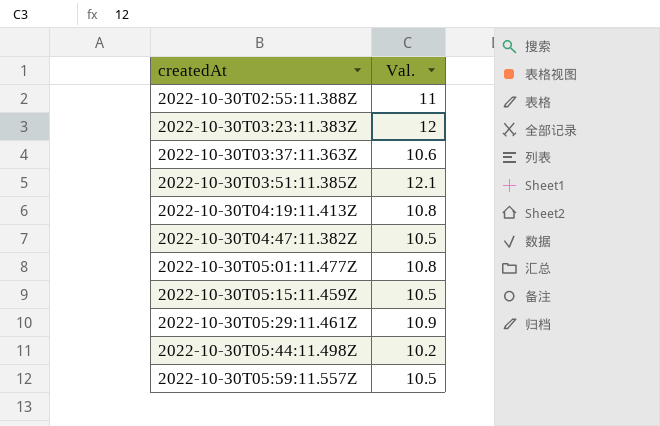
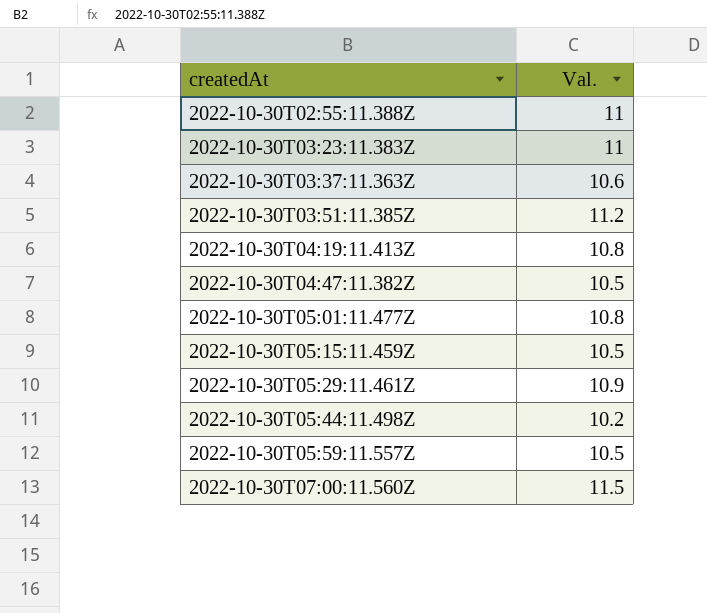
2022-10-30T03:23:11.383Z | Val.: 12 -> 11
2022-10-30T03:51:11.385Z | Val.: 12.1 -> 11.2
row 2022-10-30T07:00:11.560Z: none -> 11.5

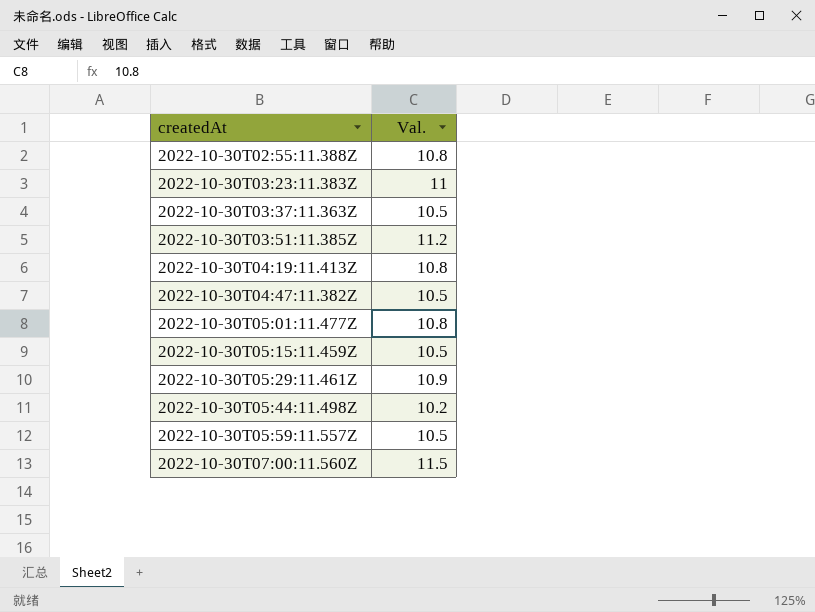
2022-10-30T02:55:11.388Z | Val.: 11 -> 10.8
2022-10-30T03:37:11.363Z | Val.: 10.6 -> 10.5

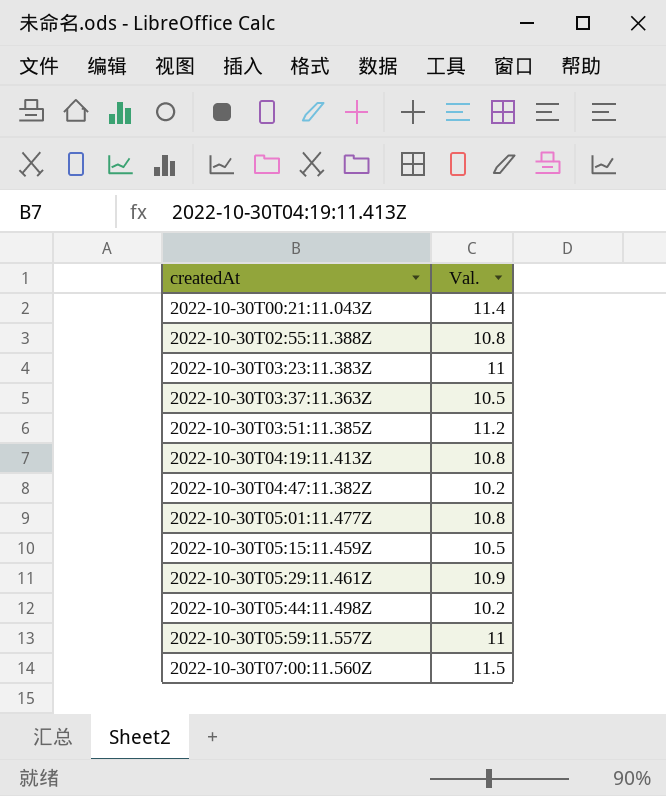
row 2022-10-30T00:21:11.043Z: none -> 11.4
2022-10-30T04:47:11.382Z | Val.: 10.5 -> 10.2
2022-10-30T05:59:11.557Z | Val.: 10.5 -> 11

